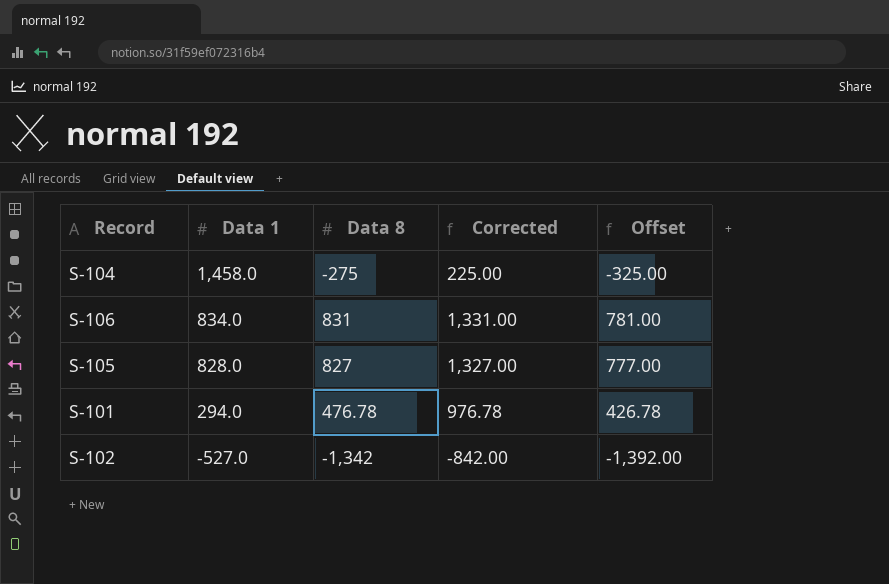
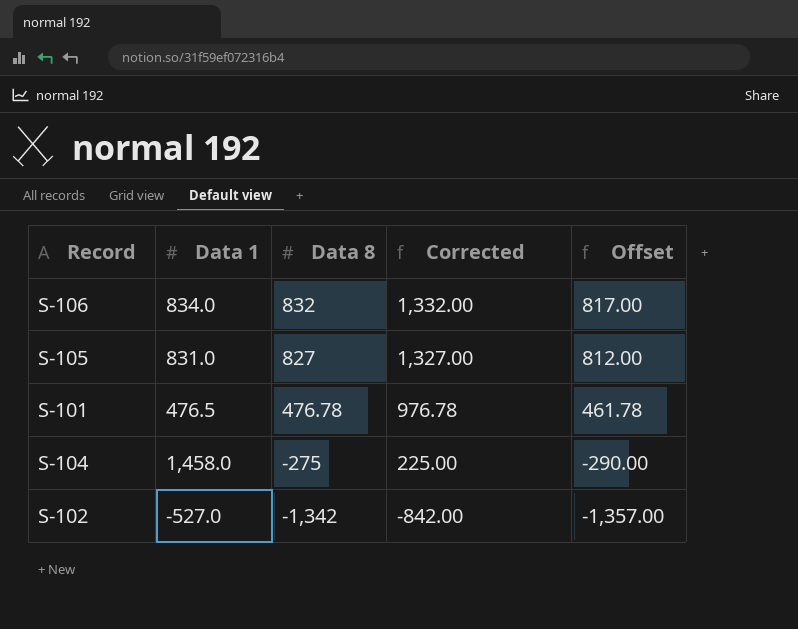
row order: Data 1 descending -> Data 8 descending
column Offset | formula: [Data 8] - 50 -> [Data 8] - 15
S-106 | Data 8: 831 -> 832
S-106 | Corrected: 1,331.00 -> 1,332.00
S-105 | Data 1: 828.0 -> 831.0
S-101 | Data 1: 294.0 -> 476.5

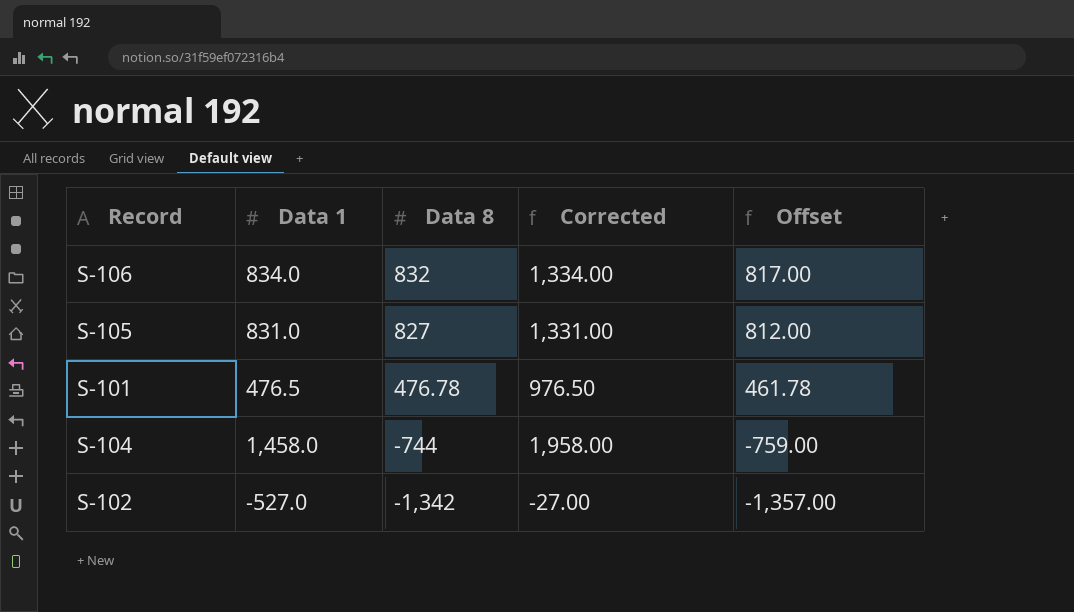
column Corrected | formula: [Data 8] + 500 -> [Data 1] + 500
S-104 | Data 8: -275 -> -744
S-104 | Offset: -290.00 -> -759.00

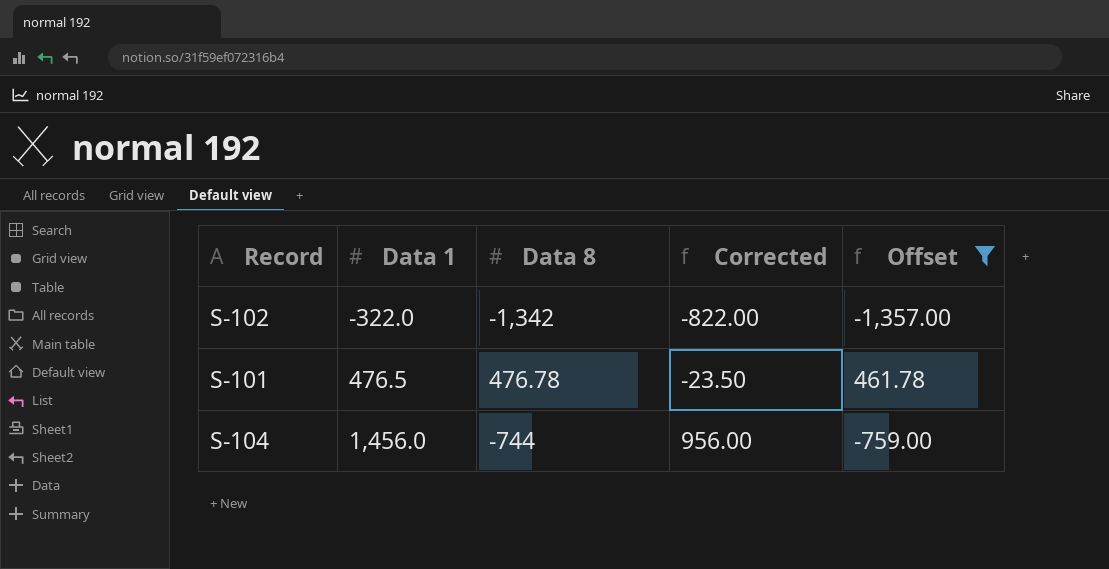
filter: none -> Offset <= 461.78
row order: Data 8 descending -> Data 1 ascending
column Corrected | formula: [Data 1] + 500 -> [Data 1] - 500
S-102 | Data 1: -527.0 -> -322.0
S-104 | Data 1: 1,458.0 -> 1,456.0

